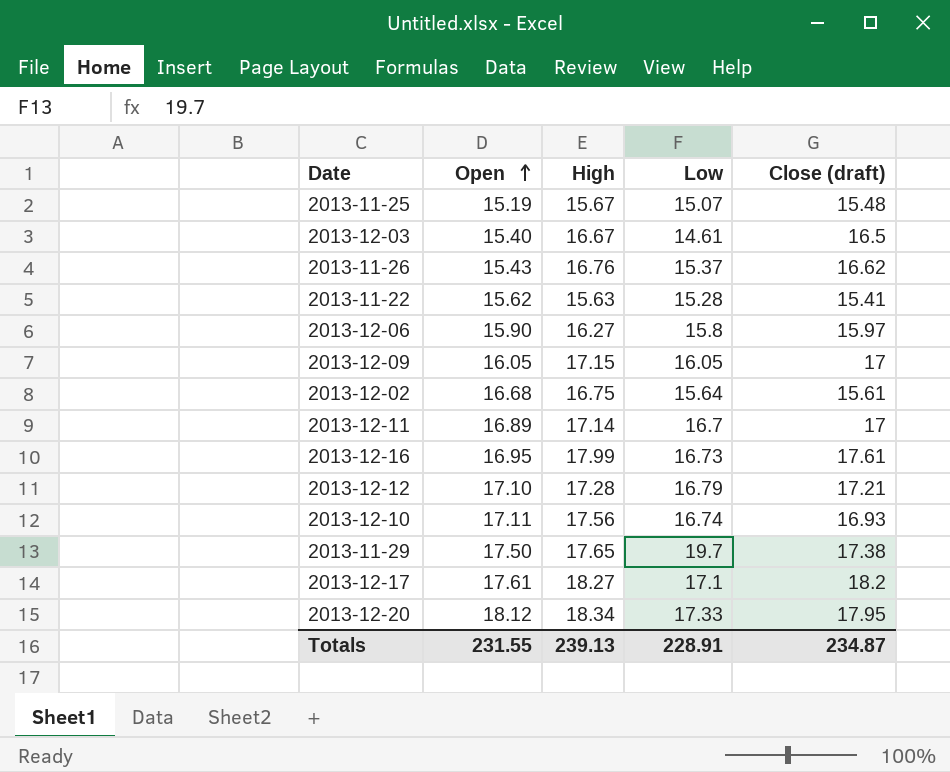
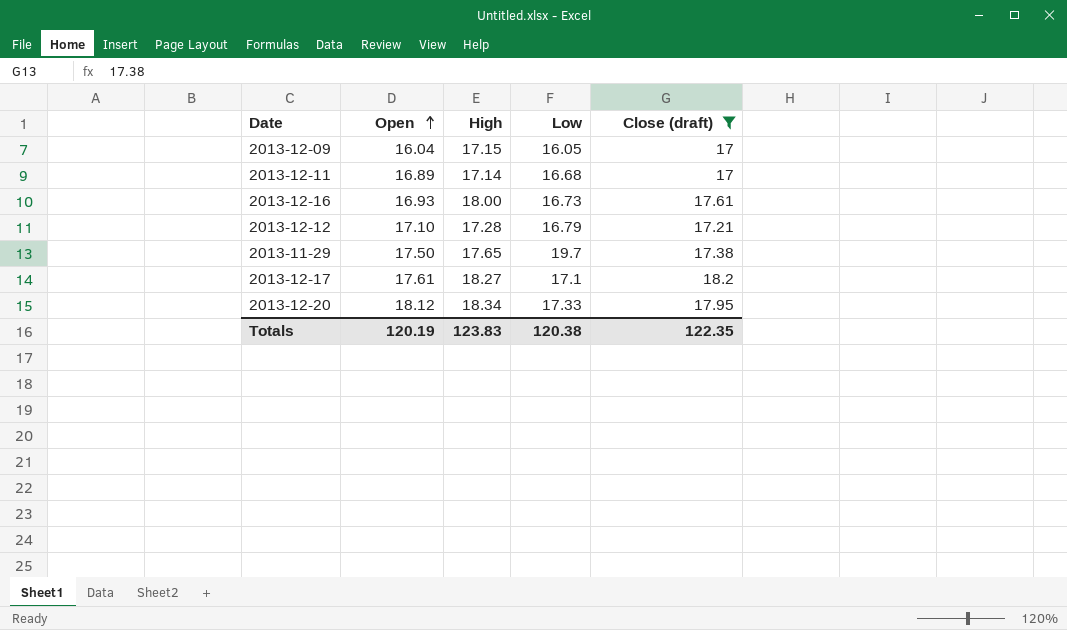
filter: none -> Close (draft) >= 17
2013-12-09 | Open: 16.05 -> 16.04
2013-12-11 | Low: 16.7 -> 16.68
2013-12-16 | Open: 16.95 -> 16.93
2013-12-16 | High: 17.99 -> 18.00
Totals | Open: 231.55 -> 120.19
Totals | High: 239.13 -> 123.83
Totals | Low: 228.91 -> 120.38
Totals | Close (draft): 234.87 -> 122.35

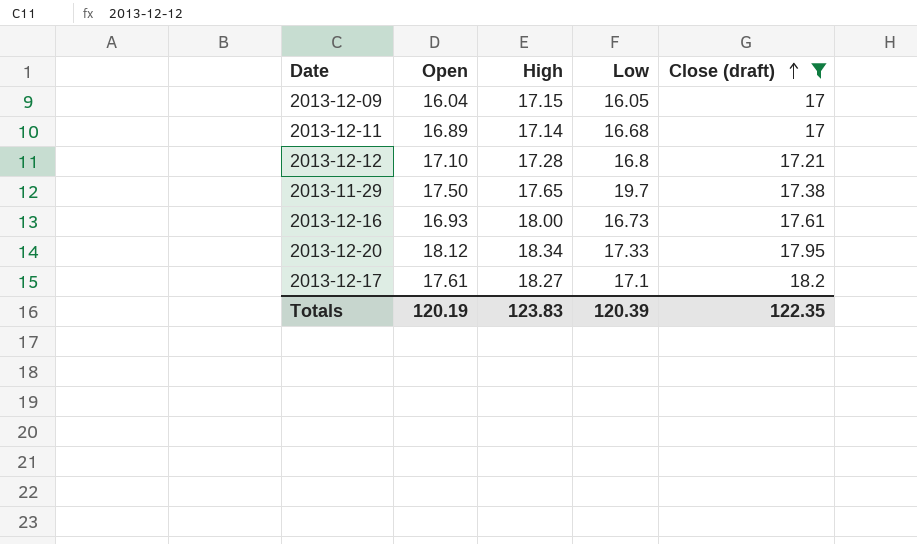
row order: Open ascending -> Close (draft) ascending
2013-12-12 | Low: 16.79 -> 16.8
Totals | Low: 120.38 -> 120.39

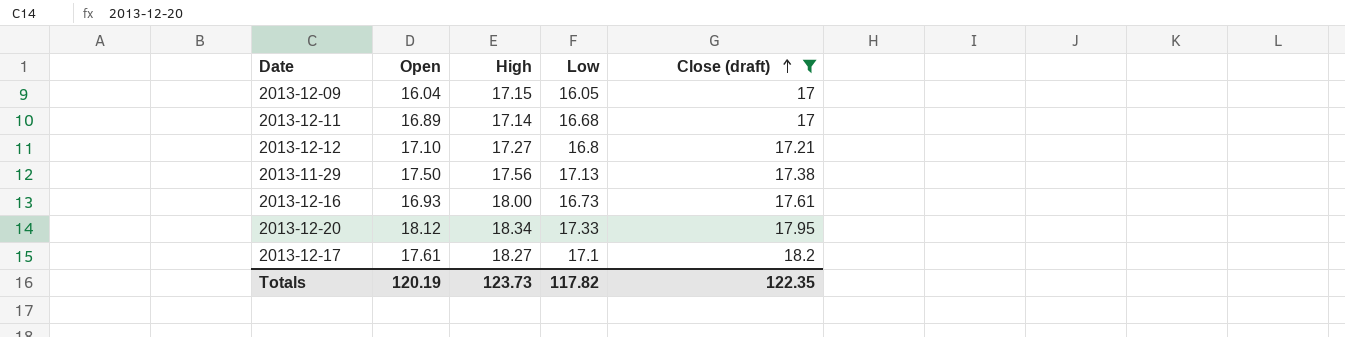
2013-12-12 | High: 17.28 -> 17.27
2013-11-29 | High: 17.65 -> 17.56
2013-11-29 | Low: 19.7 -> 17.13
Totals | High: 123.83 -> 123.73
Totals | Low: 120.39 -> 117.82

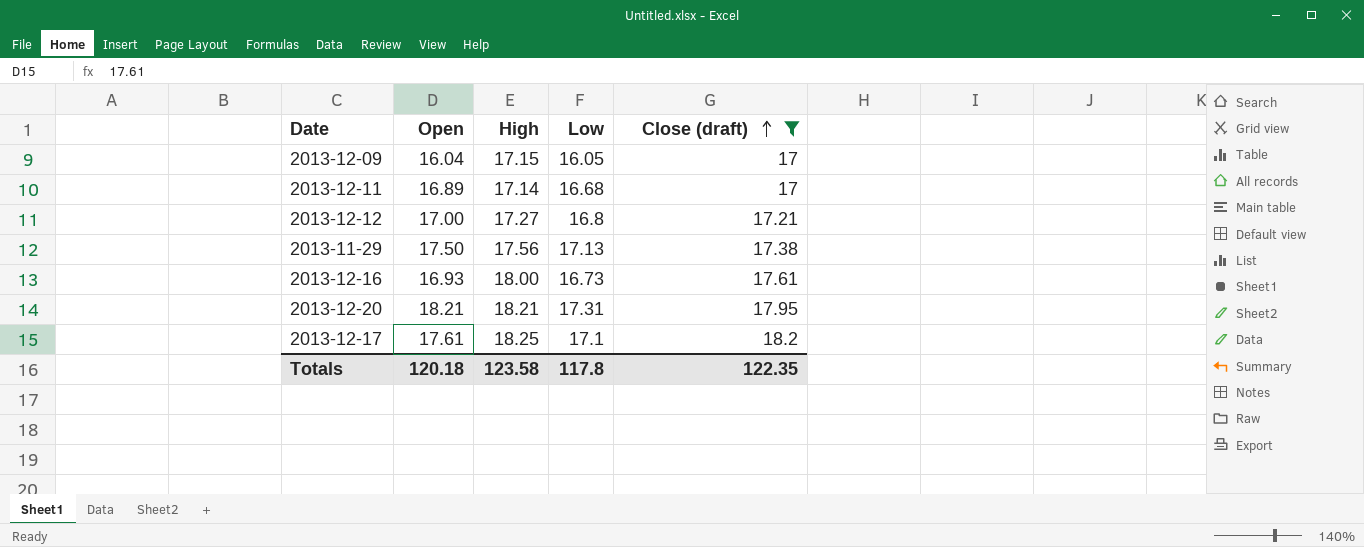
2013-12-12 | Open: 17.10 -> 17.00
2013-12-20 | Open: 18.12 -> 18.21
2013-12-20 | High: 18.34 -> 18.21
2013-12-20 | Low: 17.33 -> 17.31
2013-12-17 | High: 18.27 -> 18.25
Totals | Open: 120.19 -> 120.18
Totals | High: 123.73 -> 123.58
Totals | Low: 117.82 -> 117.8

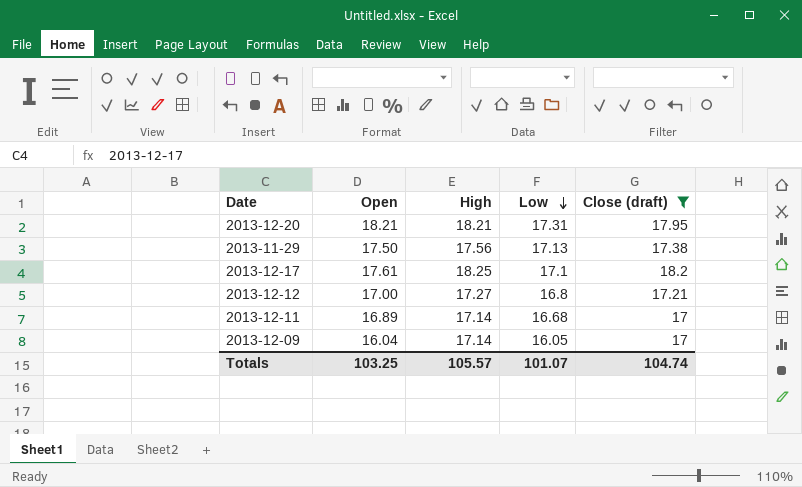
row order: Close (draft) ascending -> Low descending
row 2013-12-16: 16.93 | 18.00 | 16.73 | 17.61 -> none
2013-12-09 | High: 17.15 -> 17.14
Totals | Open: 120.18 -> 103.25
Totals | High: 123.58 -> 105.57
Totals | Low: 117.8 -> 101.07
Totals | Close (draft): 122.35 -> 104.74

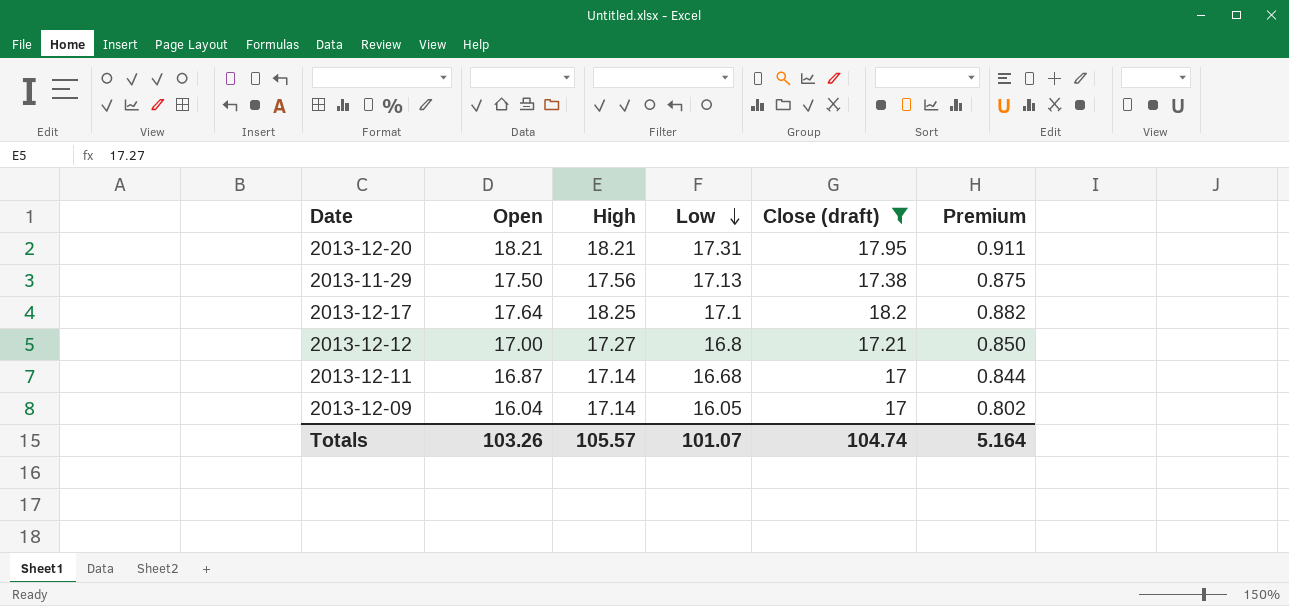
column Premium | formula: none -> [Open] * 0.05
2013-12-17 | Open: 17.61 -> 17.64
2013-12-11 | Open: 16.89 -> 16.87
Totals | Open: 103.25 -> 103.26

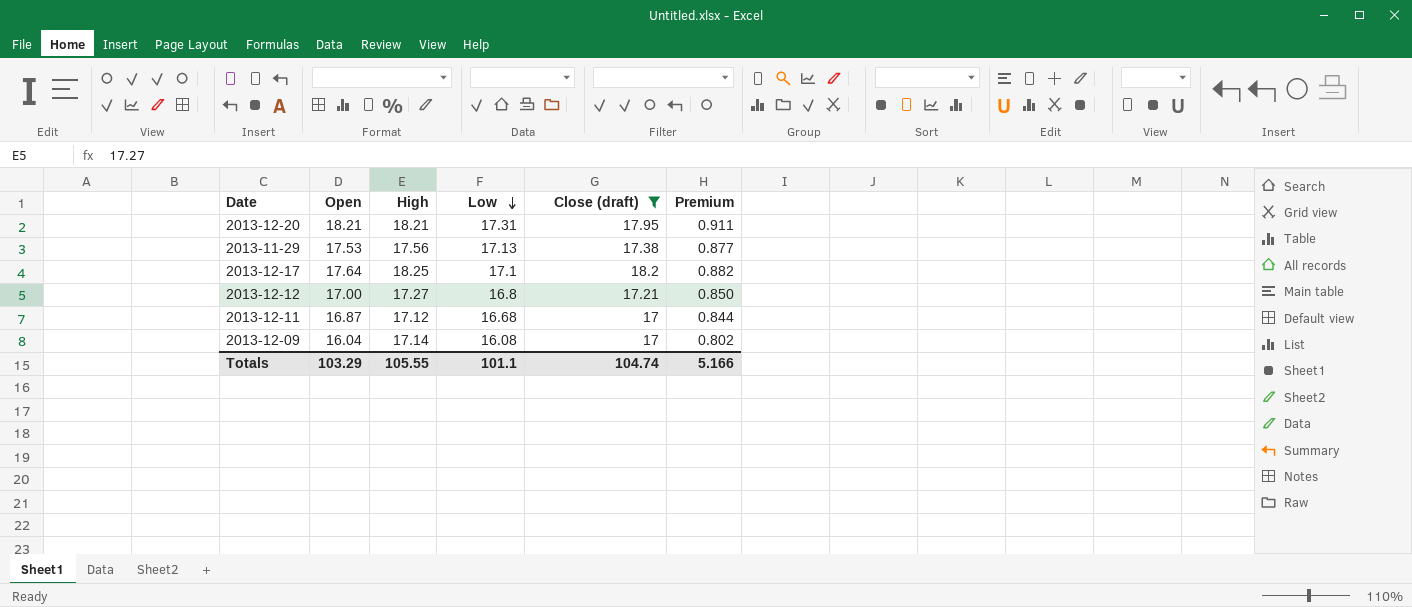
2013-11-29 | Open: 17.50 -> 17.53
2013-11-29 | Premium: 0.875 -> 0.877
2013-12-11 | High: 17.14 -> 17.12
2013-12-09 | Low: 16.05 -> 16.08
Totals | Open: 103.26 -> 103.29
Totals | High: 105.57 -> 105.55
Totals | Low: 101.07 -> 101.1
Totals | Premium: 5.164 -> 5.166

